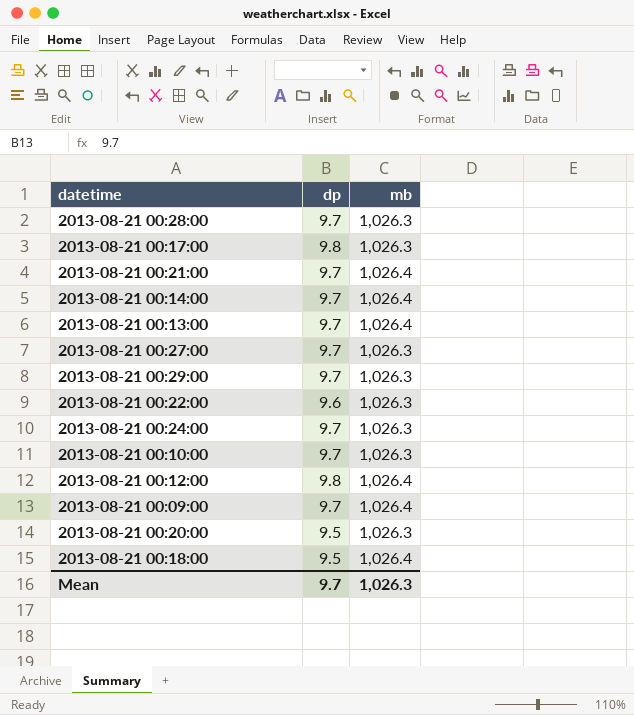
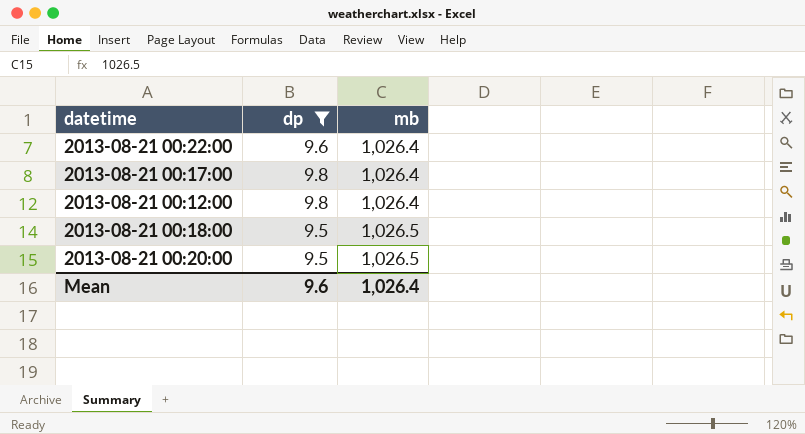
filter: none -> dp != 9.7
row order: none -> mb ascending
2013-08-21 00:22:00 | mb: 1,026.3 -> 1,026.4
2013-08-21 00:17:00 | mb: 1,026.3 -> 1,026.4
2013-08-21 00:18:00 | mb: 1,026.4 -> 1,026.5
2013-08-21 00:20:00 | mb: 1,026.3 -> 1,026.5
Mean | dp: 9.7 -> 9.6
Mean | mb: 1,026.3 -> 1,026.4

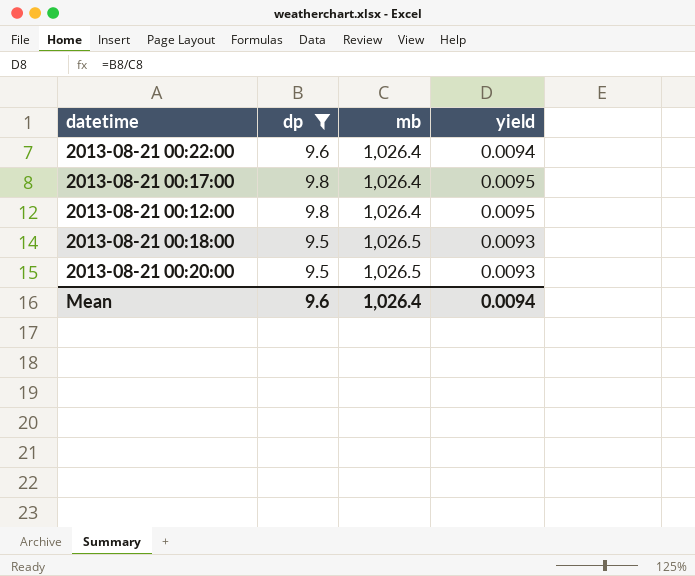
column yield | formula: none -> [dp] / [mb]

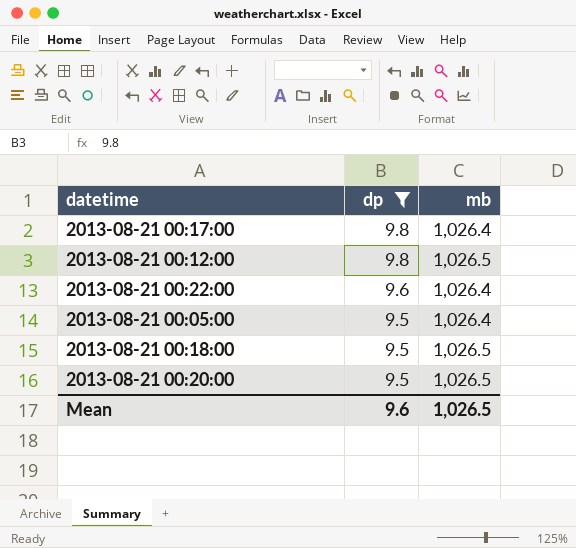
row order: mb ascending -> dp descending
column yield | formula: [dp] / [mb] -> none
2013-08-21 00:12:00 | mb: 1,026.4 -> 1,026.5
row 2013-08-21 00:05:00: none -> 9.5 | 1,026.4
Mean | mb: 1,026.4 -> 1,026.5

